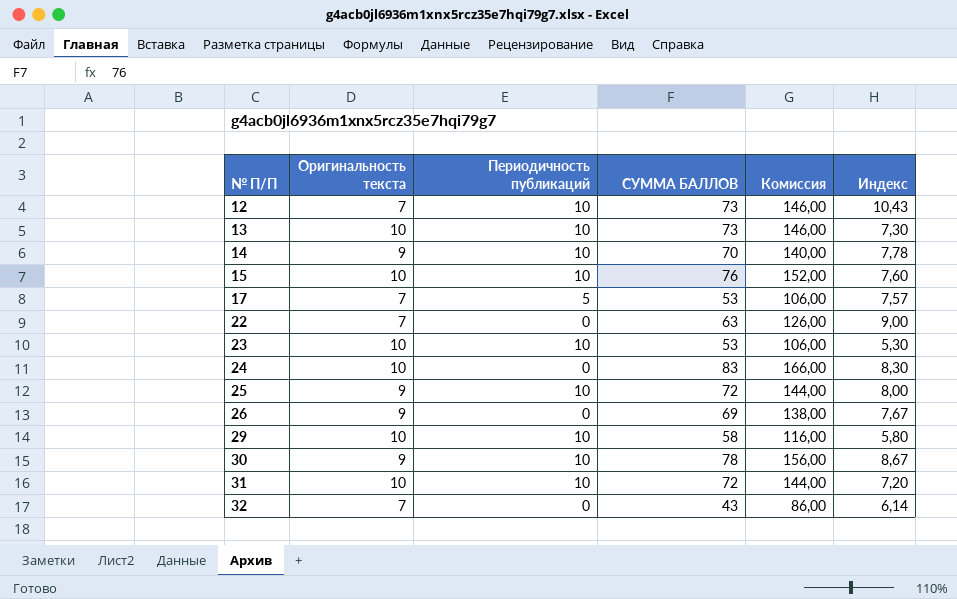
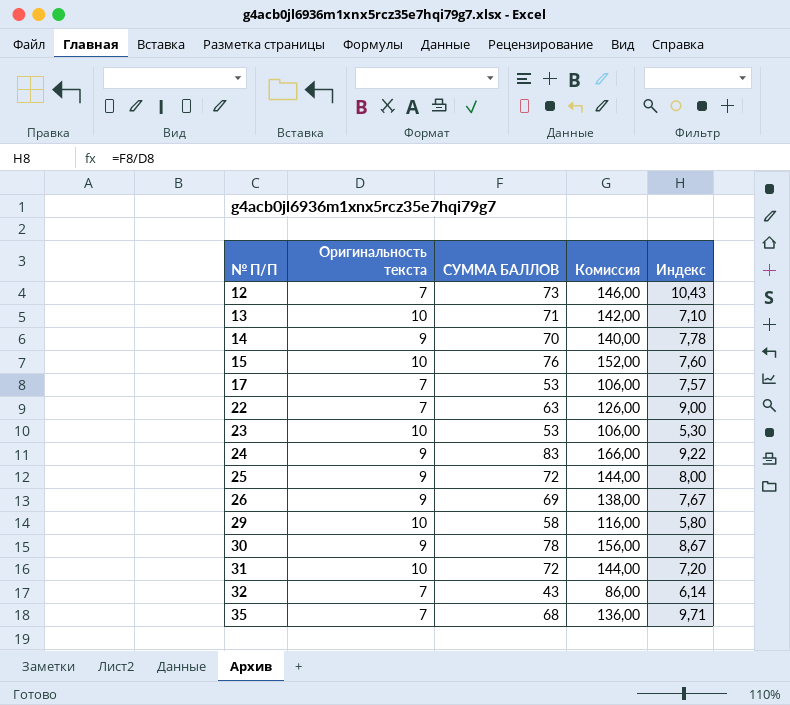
column Периодичность публикаций | position: 3 -> none
13 | СУММА БАЛЛОВ: 73 -> 71
13 | Комиссия: 146,00 -> 142,00
13 | Индекс: 7,30 -> 7,10
24 | Оригинальность текста: 10 -> 9
24 | Индекс: 8,30 -> 9,22
row 35: none -> 7 | 68 | 136,00 | 9,71

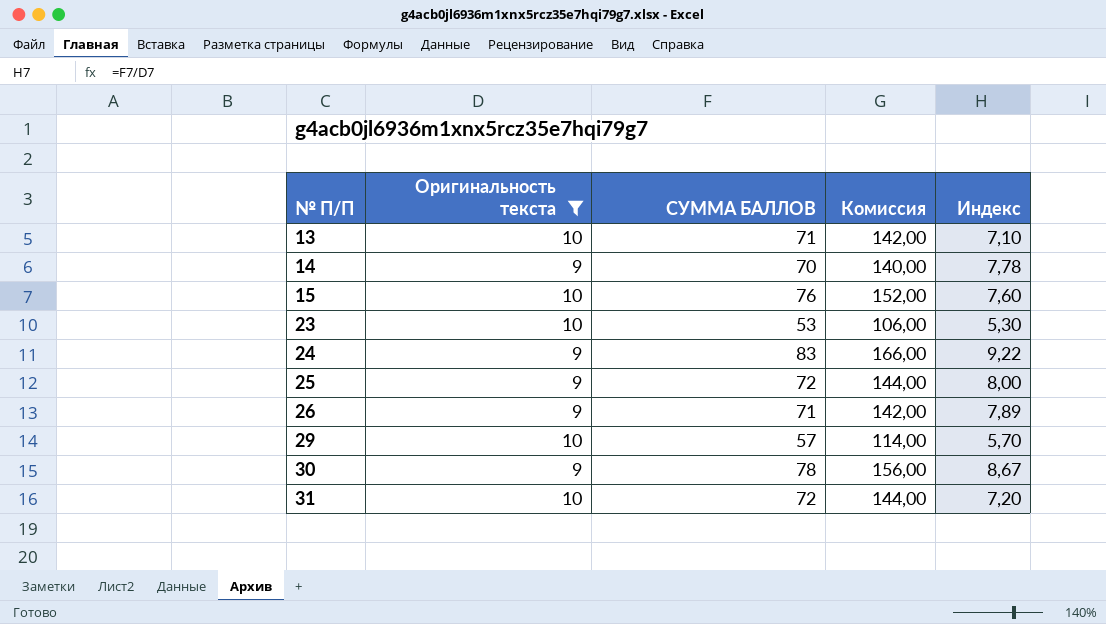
filter: none -> Оригинальность текста != 7
26 | СУММА БАЛЛОВ: 69 -> 71
26 | Комиссия: 138,00 -> 142,00
26 | Индекс: 7,67 -> 7,89
29 | СУММА БАЛЛОВ: 58 -> 57
29 | Комиссия: 116,00 -> 114,00
29 | Индекс: 5,80 -> 5,70

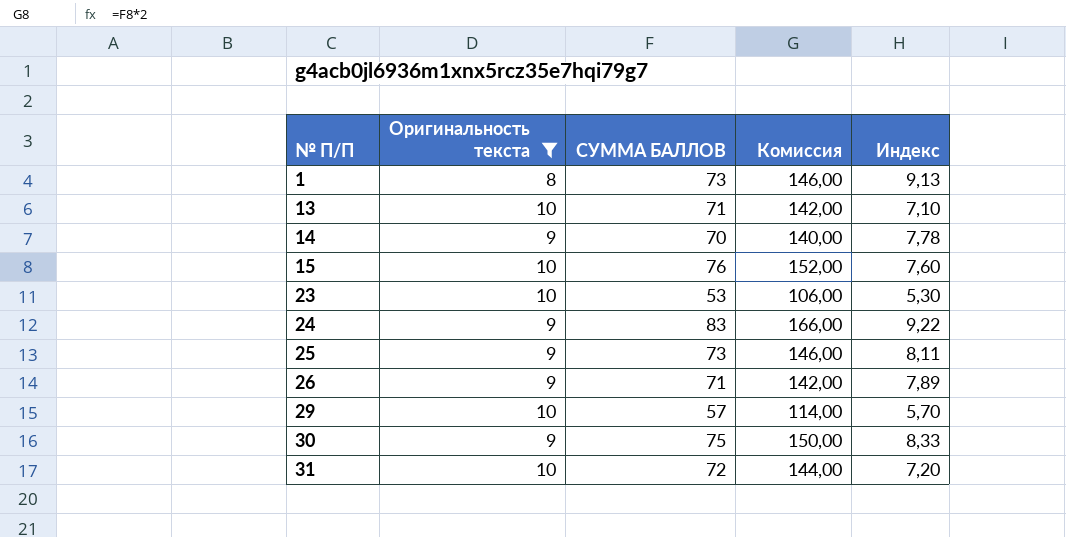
row 1: none -> 8 | 73 | 146,00 | 9,13
25 | СУММА БАЛЛОВ: 72 -> 73
25 | Комиссия: 144,00 -> 146,00
25 | Индекс: 8,00 -> 8,11
30 | СУММА БАЛЛОВ: 78 -> 75
30 | Комиссия: 156,00 -> 150,00
30 | Индекс: 8,67 -> 8,33

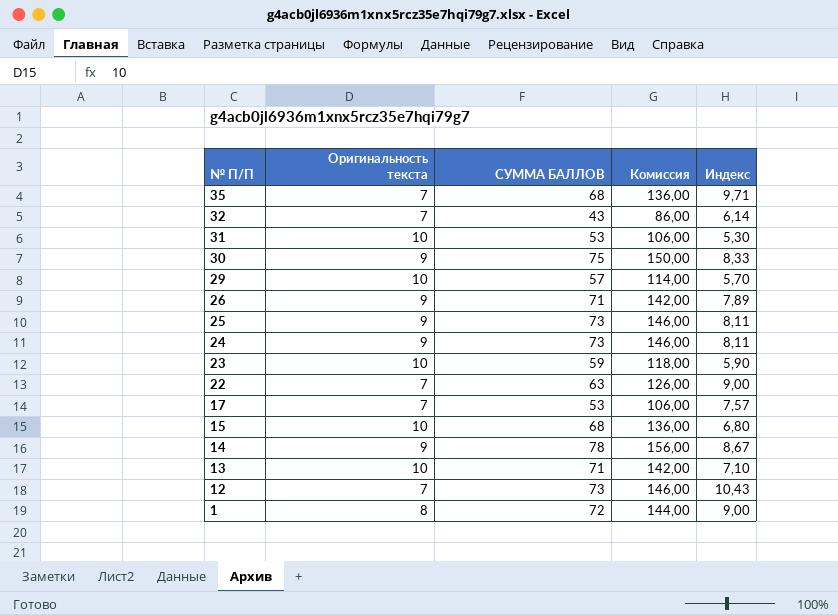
filter: Оригинальность текста != 7 -> none
row order: № П/П ascending -> № П/П descending
31 | СУММА БАЛЛОВ: 72 -> 53
31 | Комиссия: 144,00 -> 106,00
31 | Индекс: 7,20 -> 5,30
24 | СУММА БАЛЛОВ: 83 -> 73
24 | Комиссия: 166,00 -> 146,00
24 | Индекс: 9,22 -> 8,11
23 | СУММА БАЛЛОВ: 53 -> 59
23 | Комиссия: 106,00 -> 118,00
23 | Индекс: 5,30 -> 5,90
15 | СУММА БАЛЛОВ: 76 -> 68
15 | Комиссия: 152,00 -> 136,00
15 | Индекс: 7,60 -> 6,80
14 | СУММА БАЛЛОВ: 70 -> 78
14 | Комиссия: 140,00 -> 156,00
14 | Индекс: 7,78 -> 8,67
1 | СУММА БАЛЛОВ: 73 -> 72
1 | Комиссия: 146,00 -> 144,00
1 | Индекс: 9,13 -> 9,00

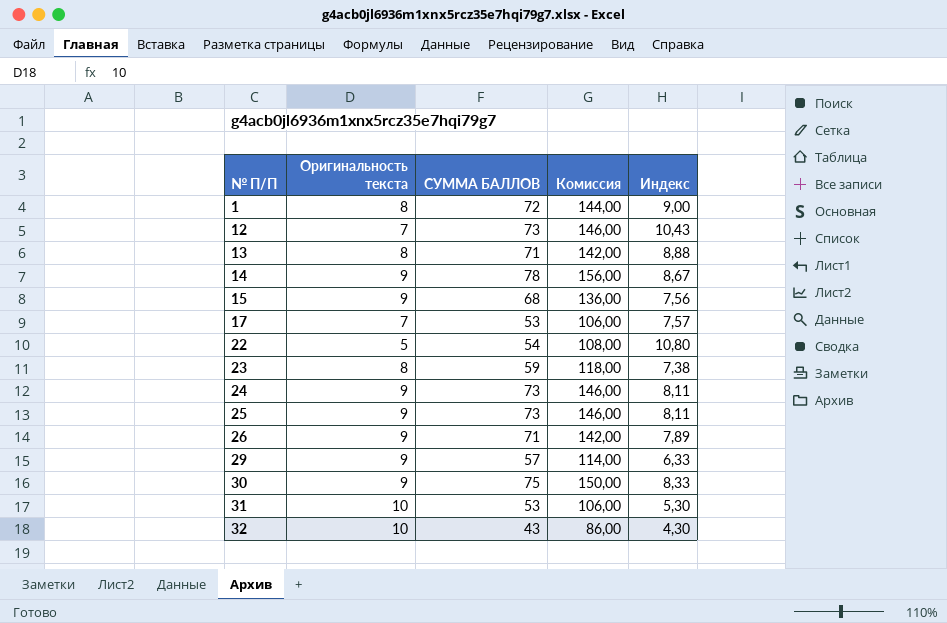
row order: № П/П descending -> № П/П ascending
row 35: 7 | 68 | 136,00 | 9,71 -> none
13 | Оригинальность текста: 10 -> 8
13 | Индекс: 7,10 -> 8,88
15 | Оригинальность текста: 10 -> 9
15 | Индекс: 6,80 -> 7,56
22 | Оригинальность текста: 7 -> 5
22 | СУММА БАЛЛОВ: 63 -> 54
22 | Комиссия: 126,00 -> 108,00
22 | Индекс: 9,00 -> 10,80
23 | Оригинальность текста: 10 -> 8
23 | Индекс: 5,90 -> 7,38
29 | Оригинальность текста: 10 -> 9
29 | Индекс: 5,70 -> 6,33
32 | Оригинальность текста: 7 -> 10
32 | Индекс: 6,14 -> 4,30

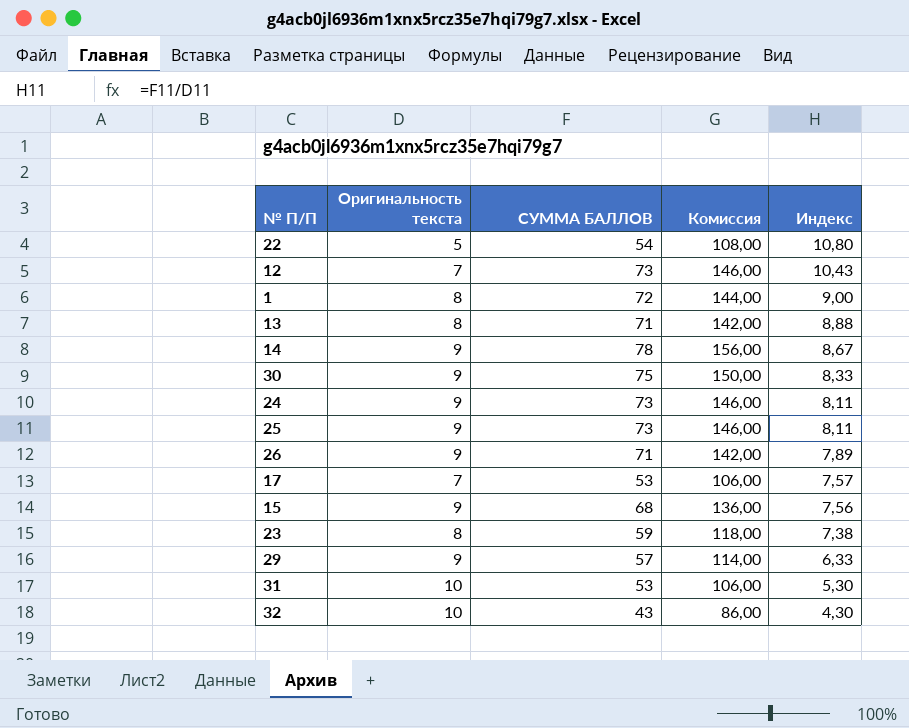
row order: № П/П ascending -> Индекс descending

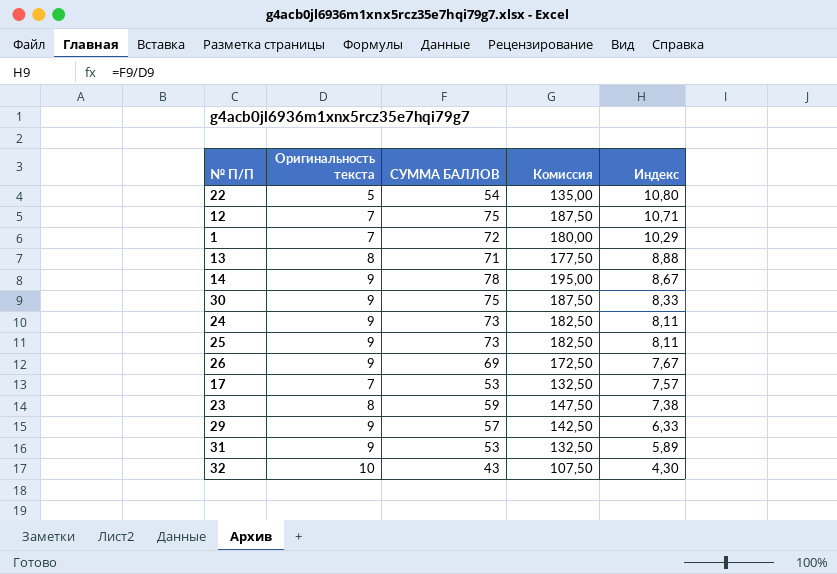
column Комиссия | formula: [СУММА БАЛЛОВ] * 2 -> [СУММА БАЛЛОВ] * 2,5
row 15: 9 | 68 | 136,00 | 7,56 -> none
12 | СУММА БАЛЛОВ: 73 -> 75
12 | Индекс: 10,43 -> 10,71
1 | Оригинальность текста: 8 -> 7
1 | Индекс: 9,00 -> 10,29
26 | СУММА БАЛЛОВ: 71 -> 69
26 | Индекс: 7,89 -> 7,67
31 | Оригинальность текста: 10 -> 9
31 | Индекс: 5,30 -> 5,89

